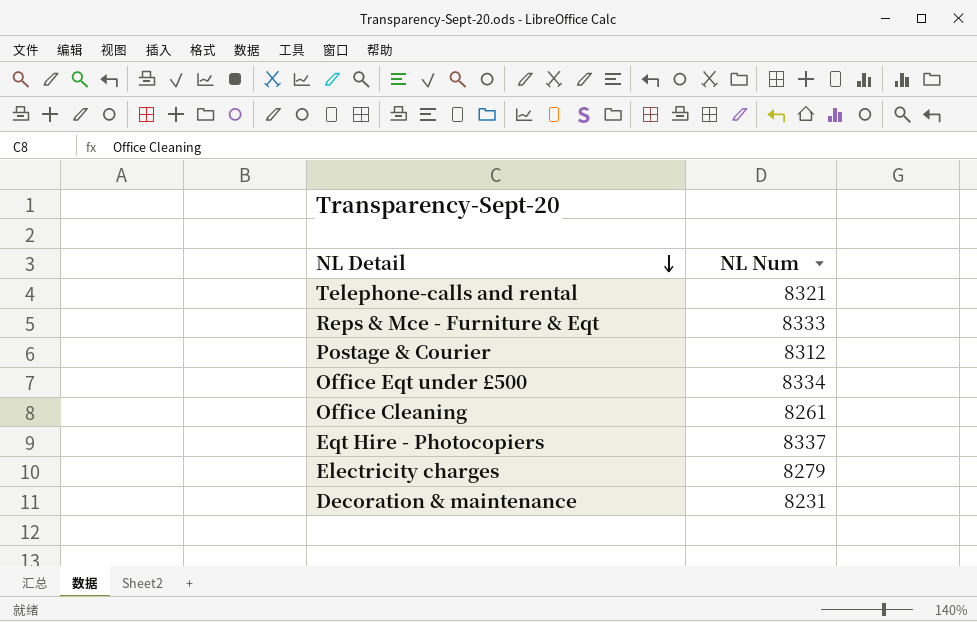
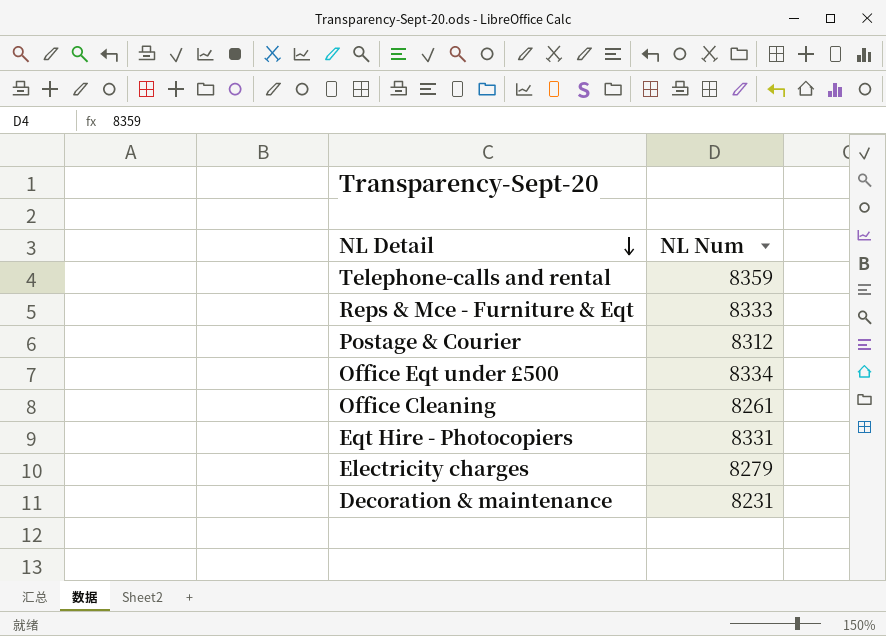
Telephone-calls and rental | NL Num: 8321 -> 8359
Eqt Hire - Photocopiers | NL Num: 8337 -> 8331

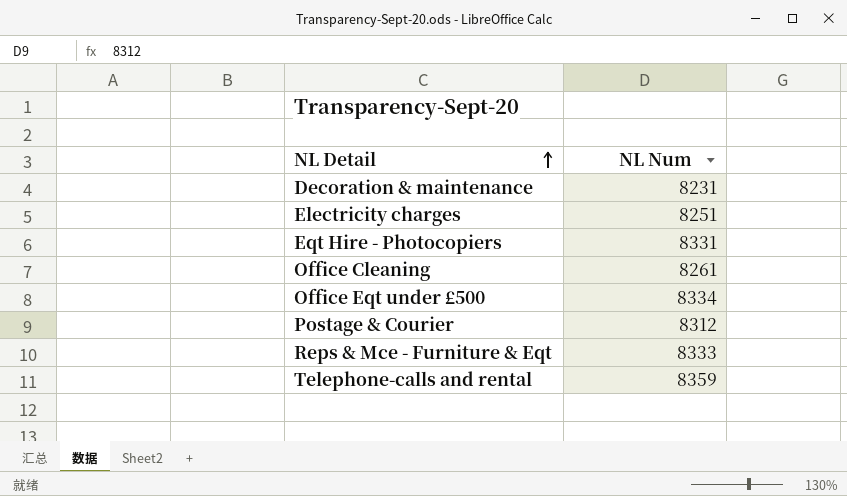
row order: NL Detail descending -> NL Detail ascending
Electricity charges | NL Num: 8279 -> 8251

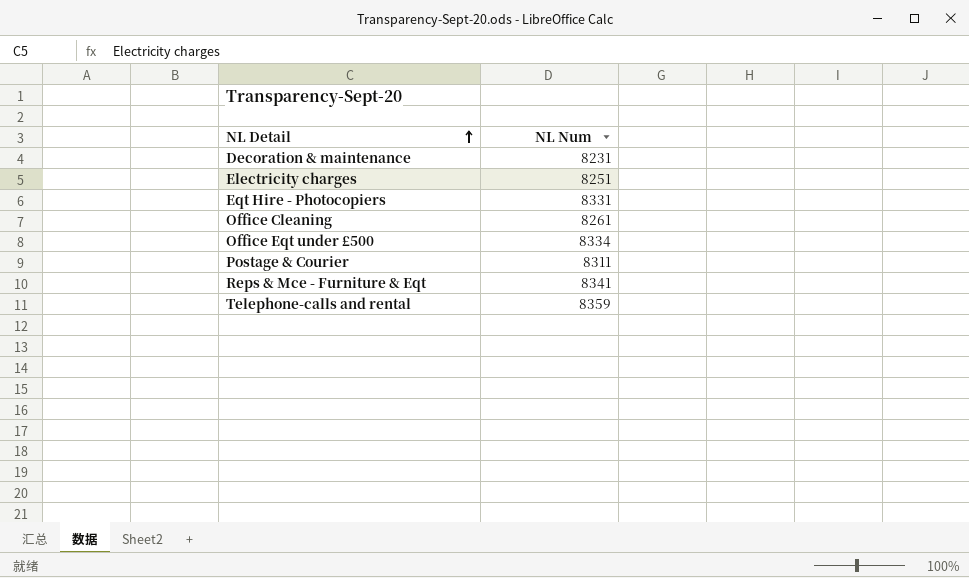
Postage & Courier | NL Num: 8312 -> 8311
Reps & Mce - Furniture & Eqt | NL Num: 8333 -> 8341

